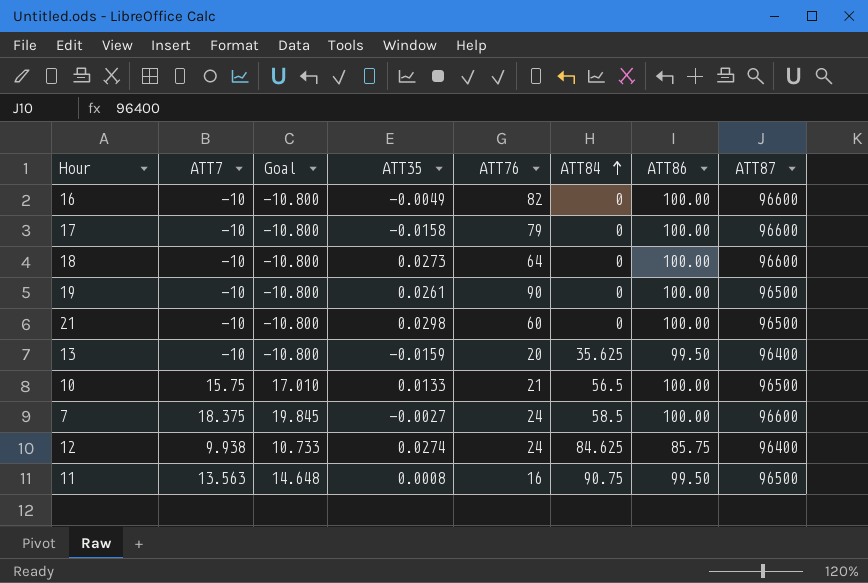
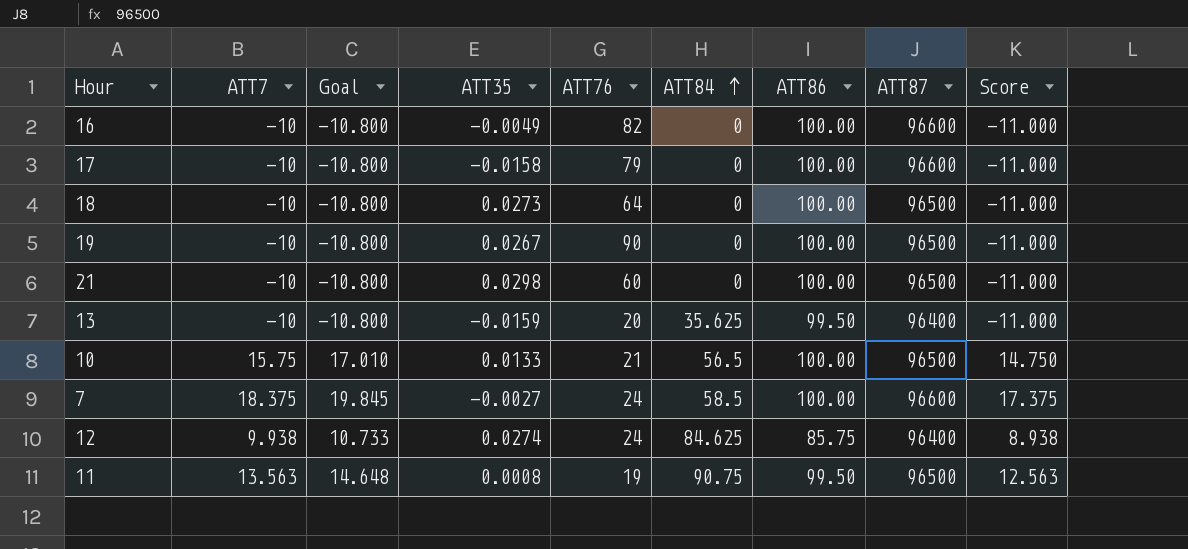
column Score | formula: none -> [ATT7] - 1
18 | ATT87: 96600 -> 96500
19 | ATT35: 0.0261 -> 0.0267
11 | ATT76: 16 -> 19

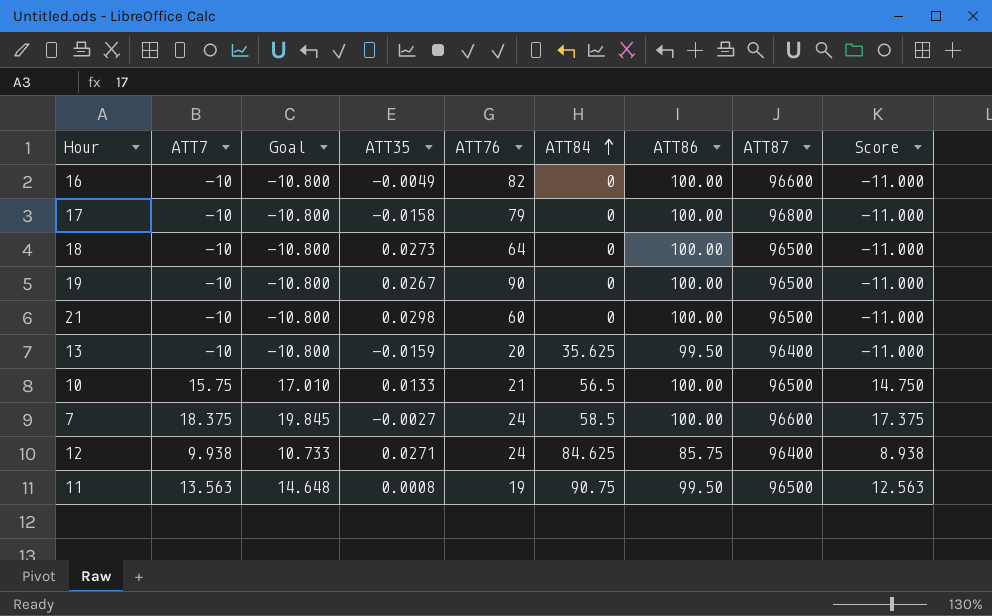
17 | ATT87: 96600 -> 96800
12 | ATT35: 0.0274 -> 0.0271

